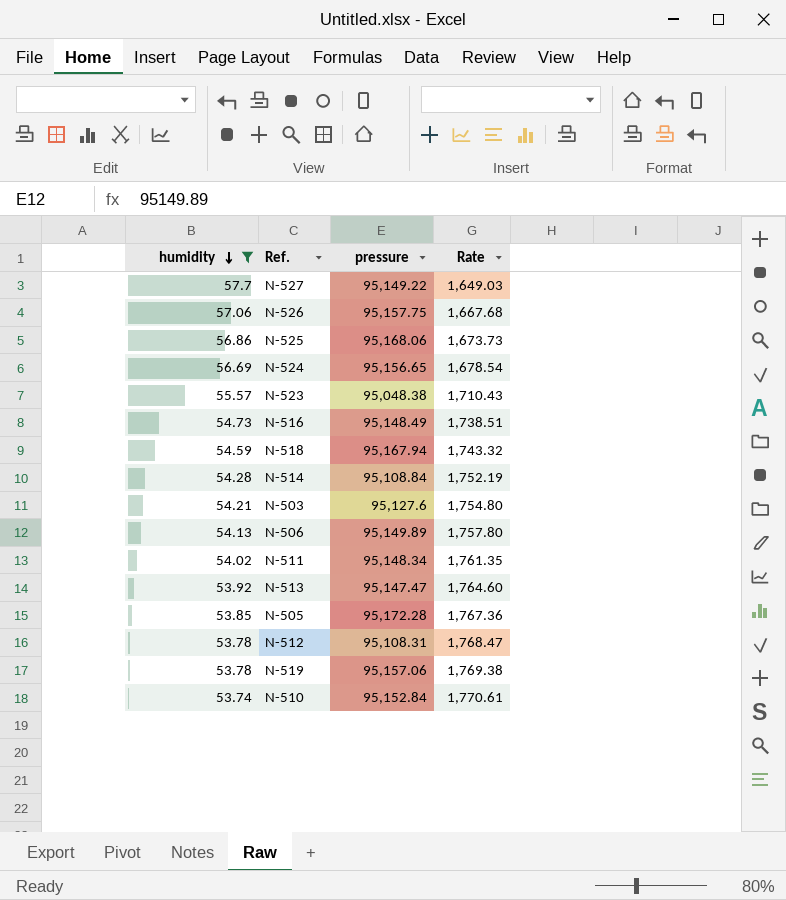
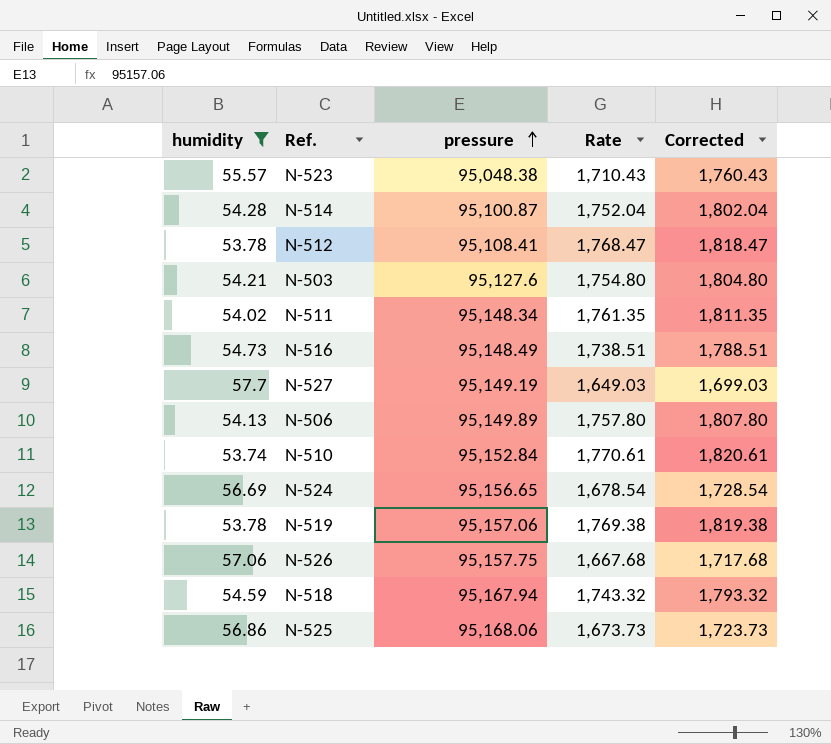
row order: humidity descending -> pressure ascending
column Corrected | formula: none -> [Rate] + 50
row N-513: 53.92 | 95,147.47 | 1,764.60 -> none
row N-505: 53.85 | 95,172.28 | 1,767.36 -> none
N-514 | pressure: 95,108.84 -> 95,100.87
N-514 | Rate: 1,752.19 -> 1,752.04
N-512 | pressure: 95,108.31 -> 95,108.41
N-527 | pressure: 95,149.22 -> 95,149.19

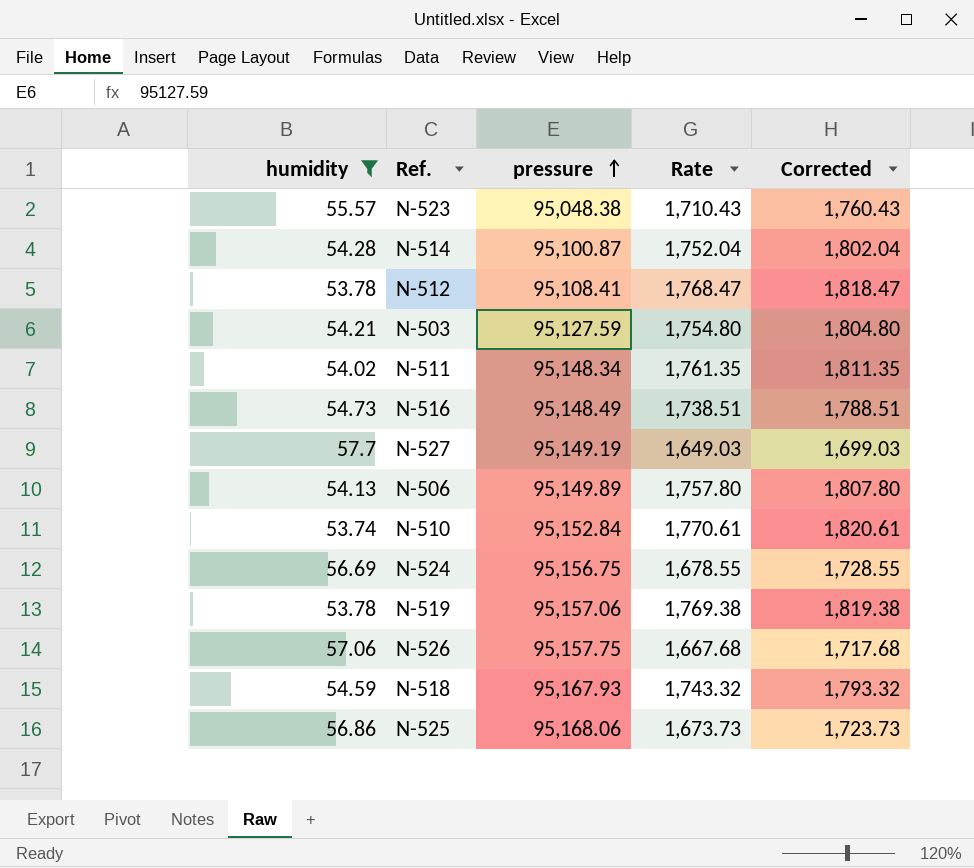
N-503 | pressure: 95,127.6 -> 95,127.59
N-524 | pressure: 95,156.65 -> 95,156.75
N-524 | Rate: 1,678.54 -> 1,678.55
N-524 | Corrected: 1,728.54 -> 1,728.55
N-518 | pressure: 95,167.94 -> 95,167.93

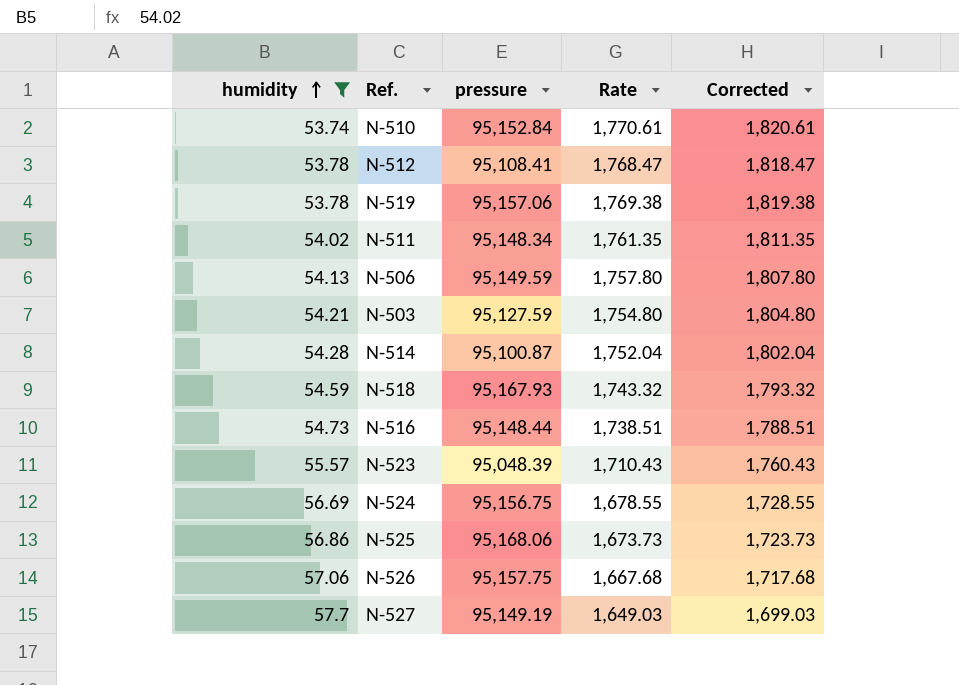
row order: pressure ascending -> humidity ascending
N-506 | pressure: 95,149.89 -> 95,149.59
N-516 | pressure: 95,148.49 -> 95,148.44
N-523 | pressure: 95,048.38 -> 95,048.39

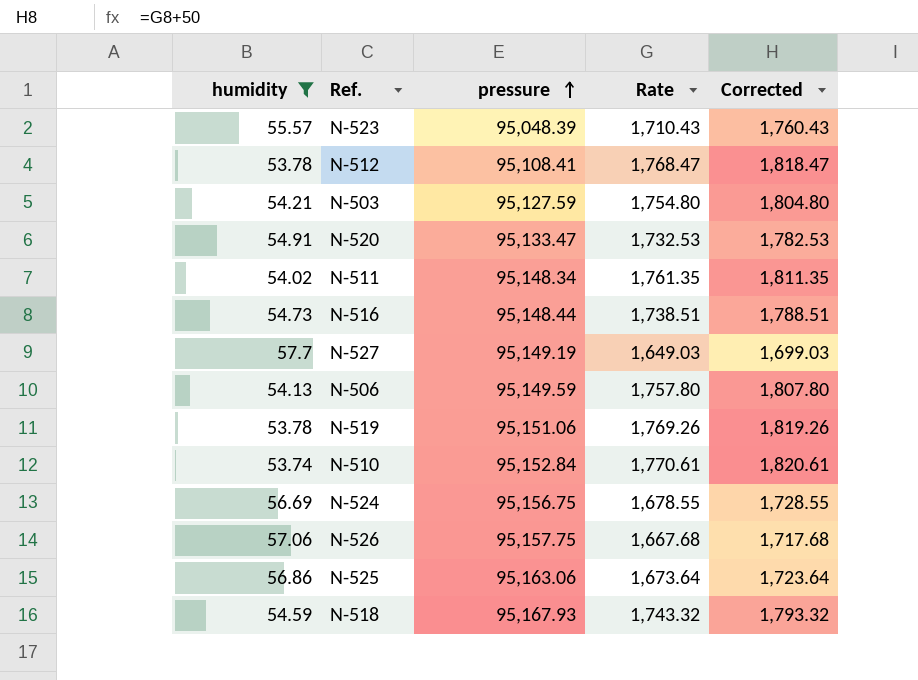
row order: humidity ascending -> pressure ascending
row N-514: 54.28 | 95,100.87 | 1,752.04 | 1,802.04 -> none
row N-520: none -> 54.91 | 95,133.47 | 1,732.53 | 1,782.53
N-519 | pressure: 95,157.06 -> 95,151.06
N-519 | Rate: 1,769.38 -> 1,769.26
N-519 | Corrected: 1,819.38 -> 1,819.26
N-525 | pressure: 95,168.06 -> 95,163.06
N-525 | Rate: 1,673.73 -> 1,673.64
N-525 | Corrected: 1,723.73 -> 1,723.64

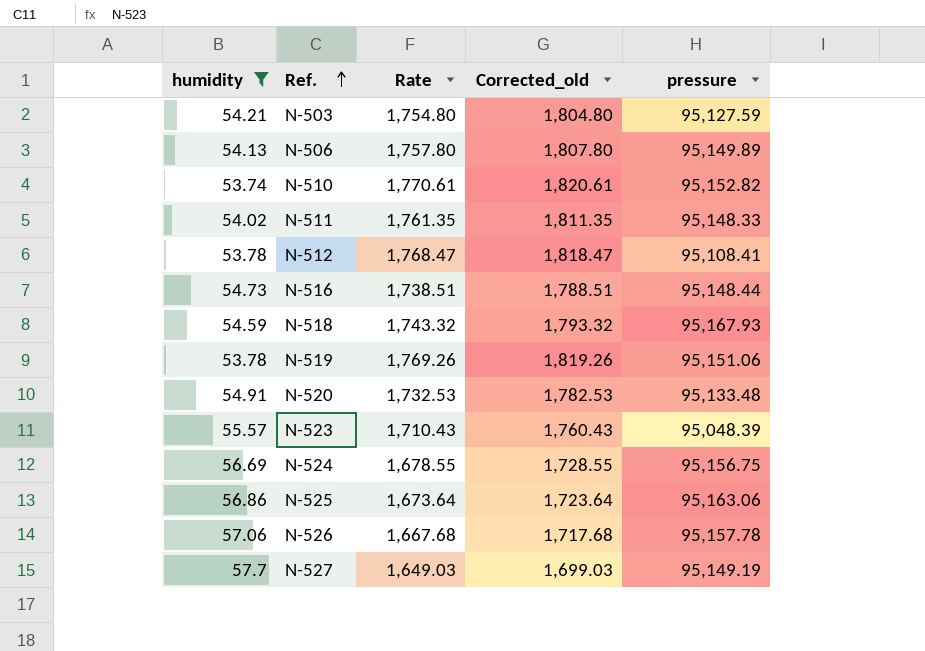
row order: pressure ascending -> Ref. ascending
column name: Corrected -> Corrected_old
column pressure | position: 3 -> 5
N-506 | pressure: 95,149.59 -> 95,149.89
N-510 | pressure: 95,152.84 -> 95,152.82
N-511 | pressure: 95,148.34 -> 95,148.33
N-520 | pressure: 95,133.47 -> 95,133.48
N-526 | pressure: 95,157.75 -> 95,157.78

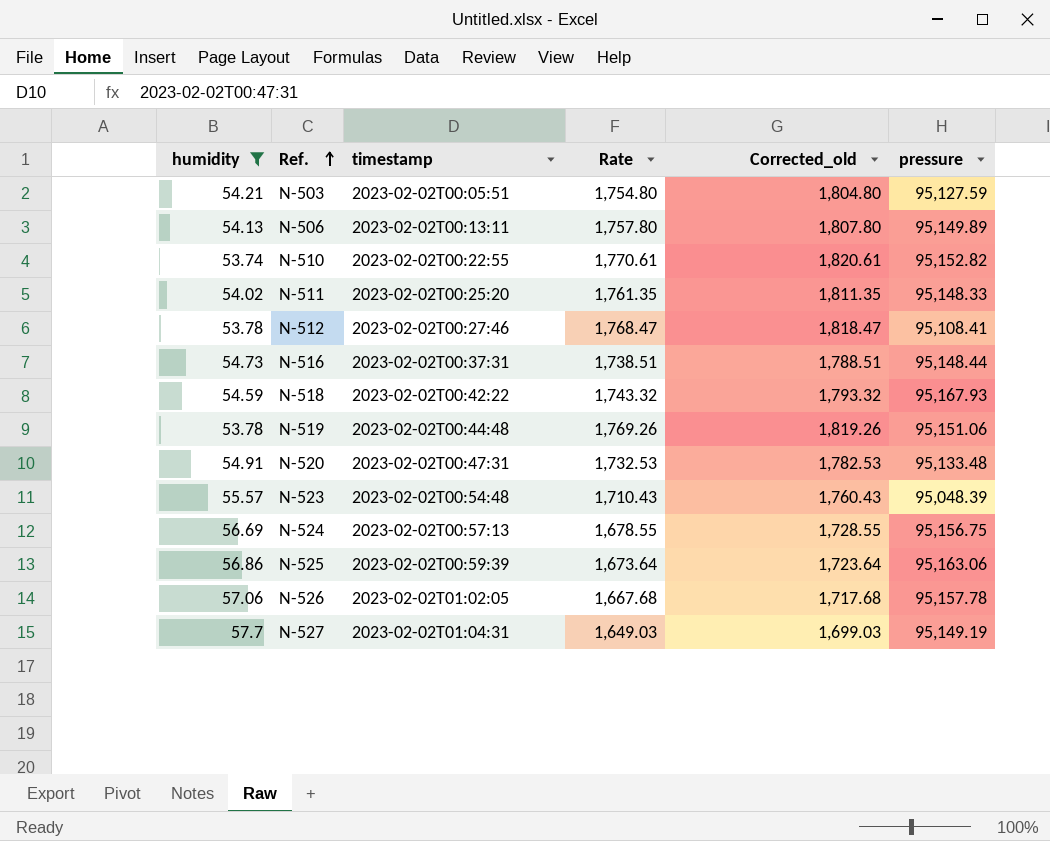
column timestamp | position: none -> 3

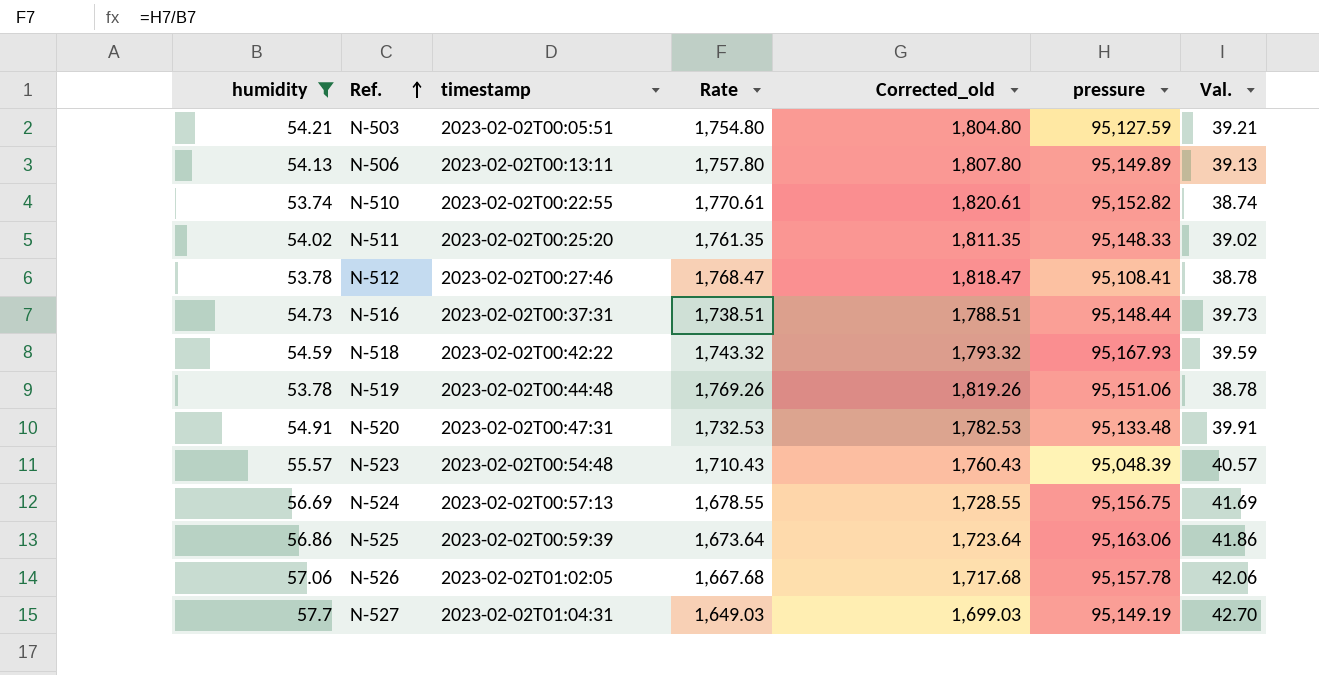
column Val. | formula: none -> [humidity] - 15

